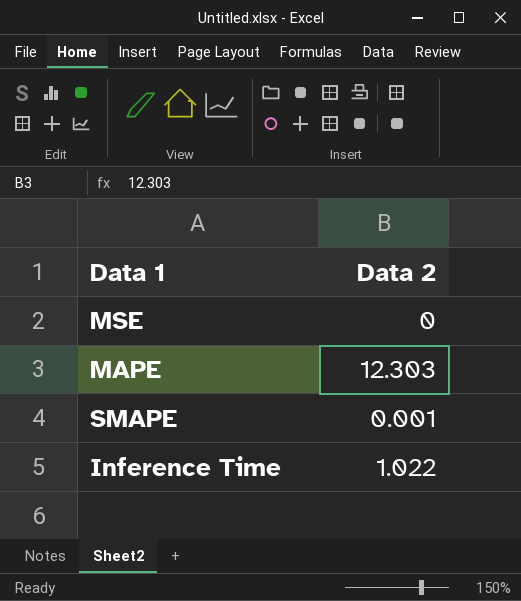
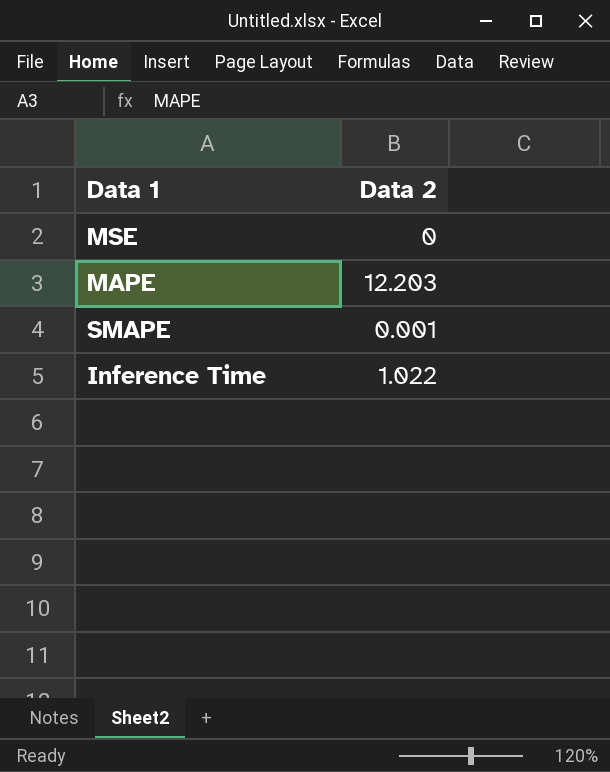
MAPE | Data 2: 12.303 -> 12.203

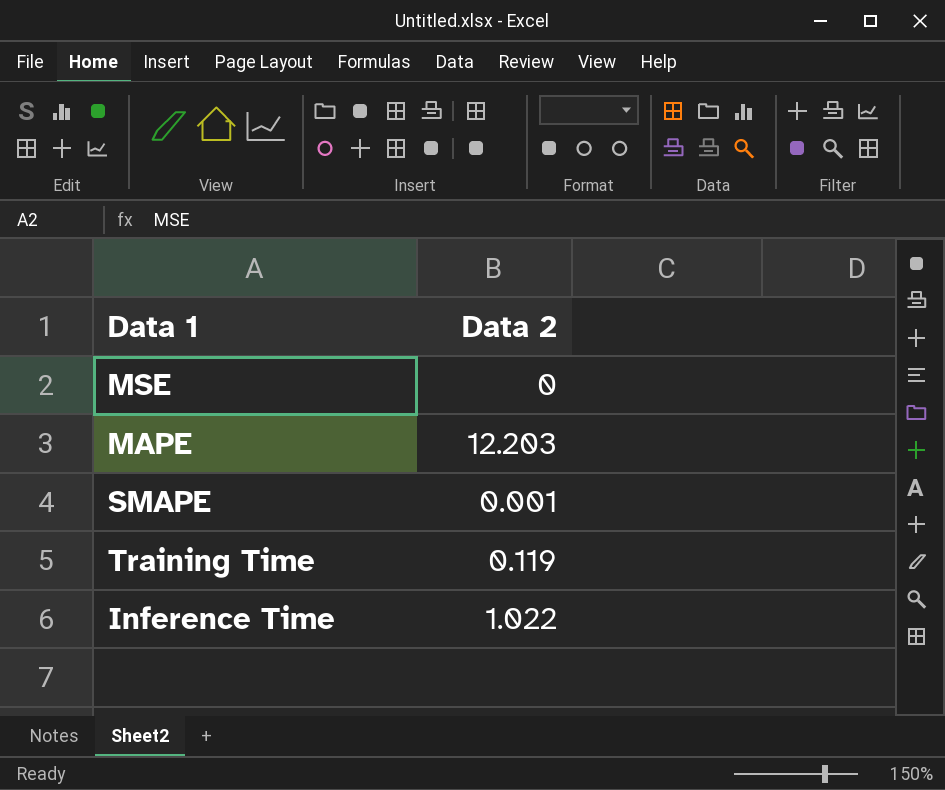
row Training Time: none -> 0.119

